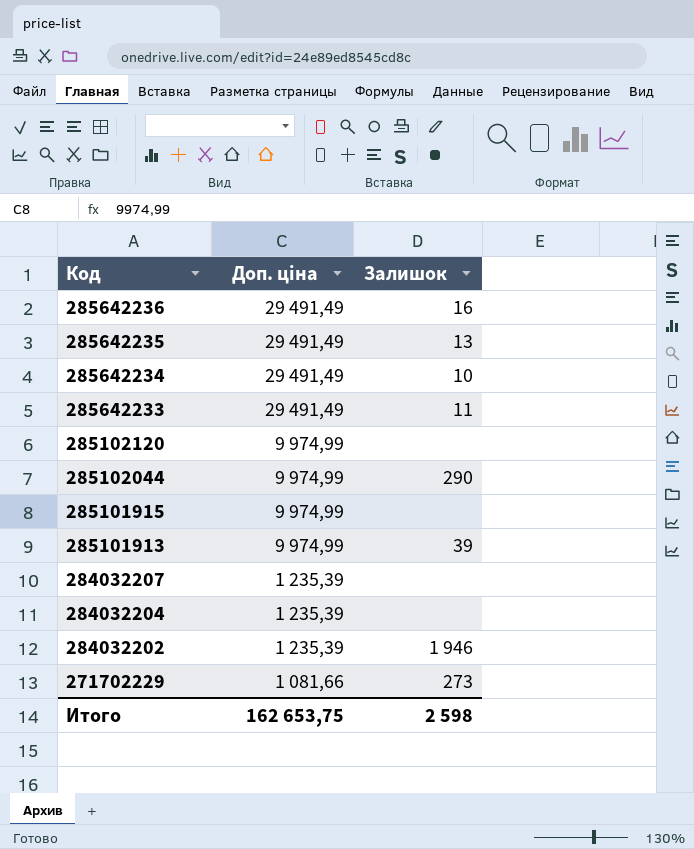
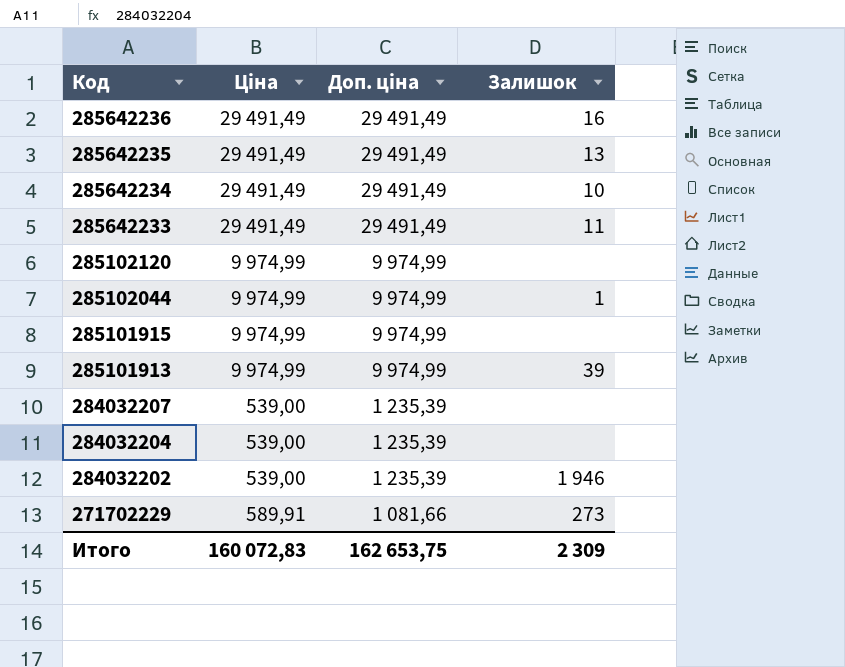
column Ціна | position: none -> 2
285102044 | Залишок: 290 -> 1
Итого | Залишок: 2 598 -> 2 309

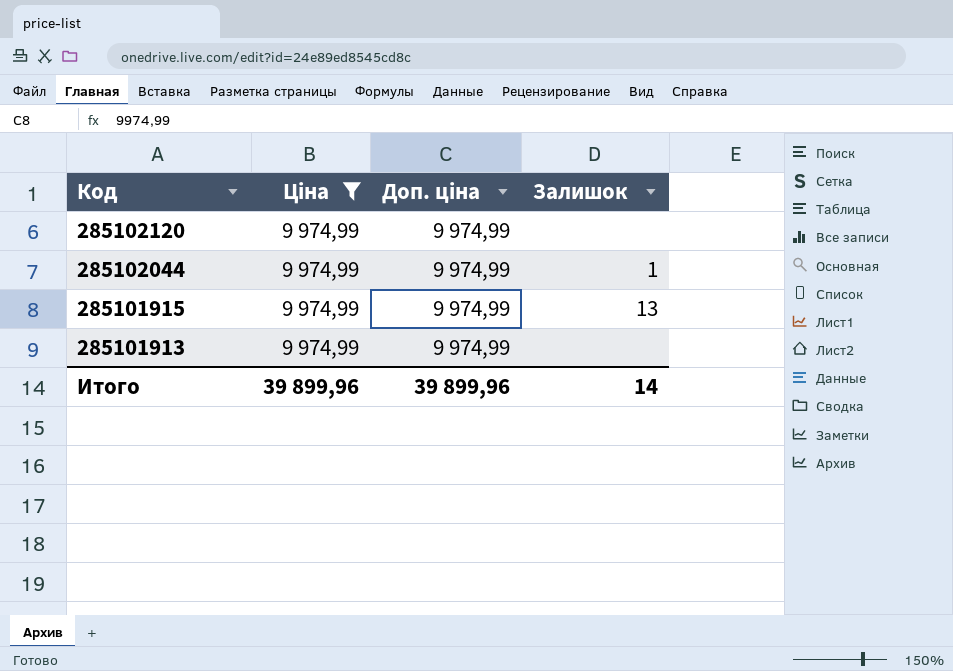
filter: none -> Ціна = 9 974,99
285101915 | Залишок: none -> 13
285101913 | Залишок: 39 -> none
Итого | Ціна: 160 072,83 -> 39 899,96
Итого | Доп. ціна: 162 653,75 -> 39 899,96
Итого | Залишок: 2 309 -> 14

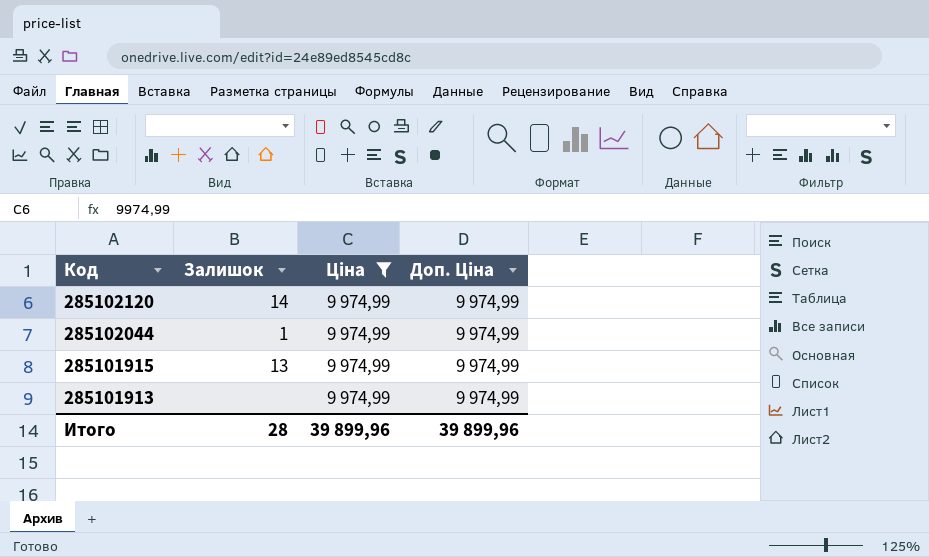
column Залишок | position: 4 -> 2
column name: Доп. ціна -> Доп. Ціна
285102120 | Залишок: none -> 14
Итого | Залишок: 14 -> 28

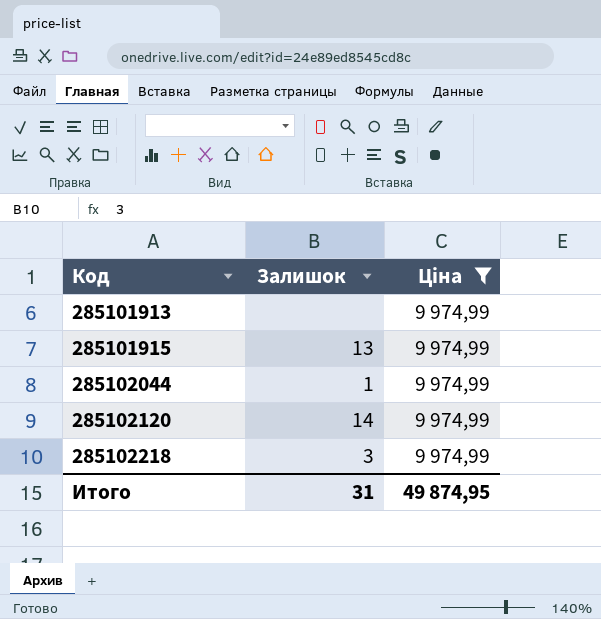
row order: Код descending -> Код ascending
column Доп. Ціна | position: 4 -> none
row 285102218: none -> 3 | 9 974,99
Итого | Залишок: 28 -> 31
Итого | Ціна: 39 899,96 -> 49 874,95

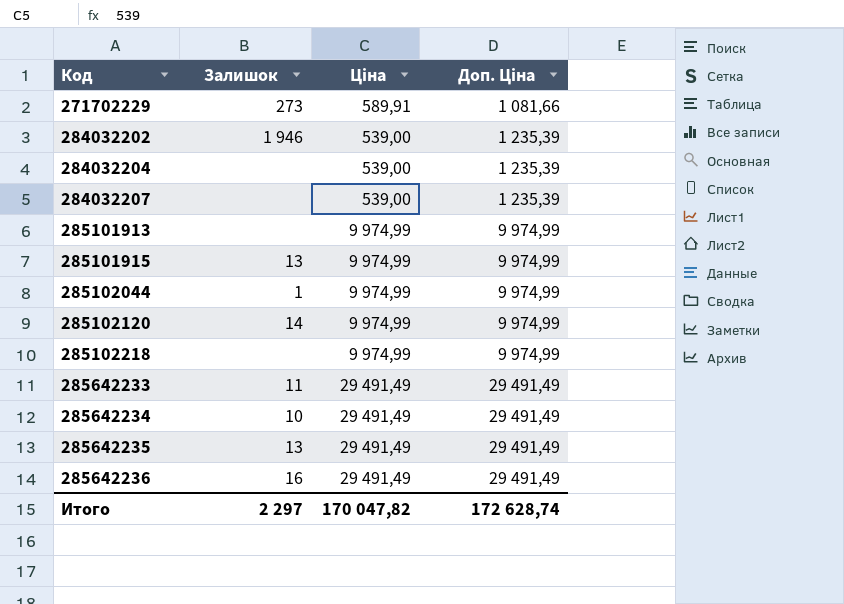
filter: Ціна = 9 974,99 -> none
column Доп. Ціна | position: none -> 4
285102218 | Залишок: 3 -> none
Итого | Залишок: 31 -> 2 297
Итого | Ціна: 49 874,95 -> 170 047,82

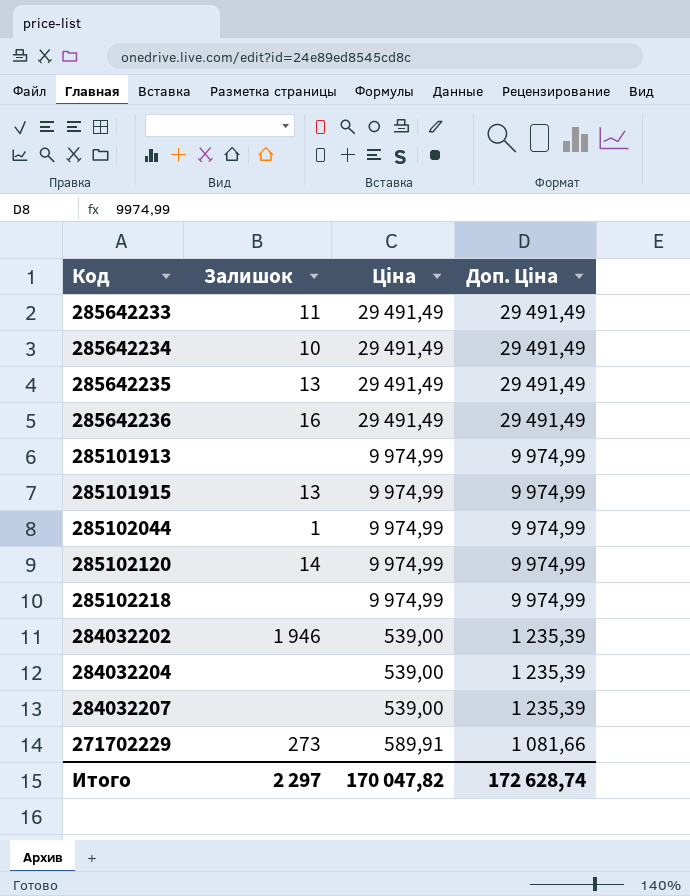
row order: Код ascending -> Доп. Ціна descending

